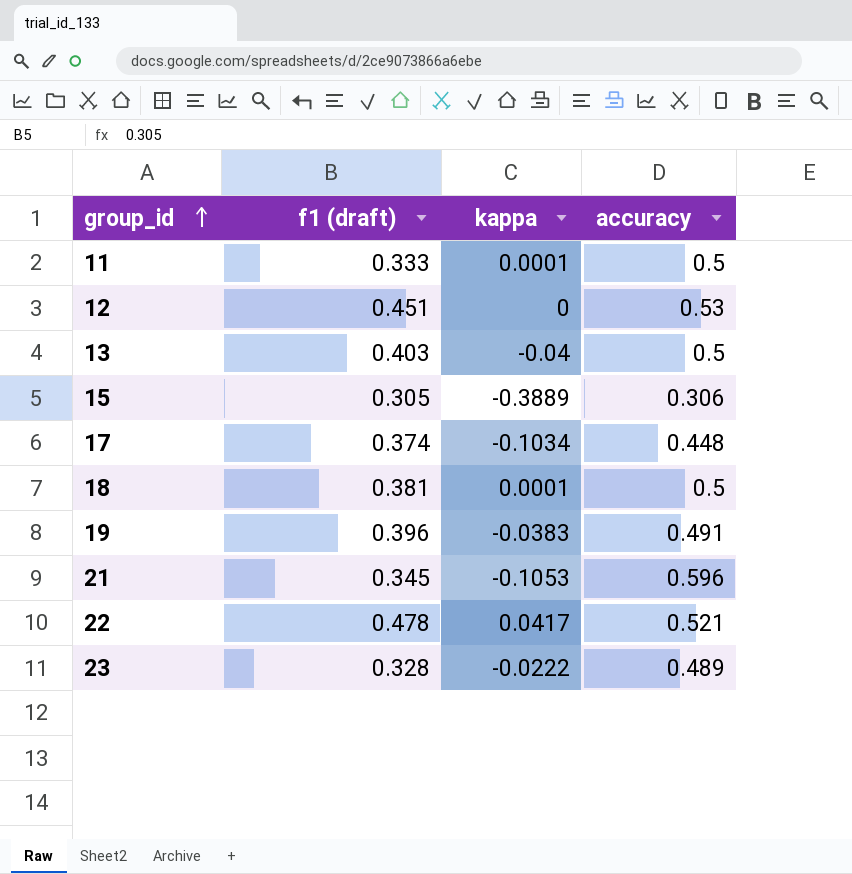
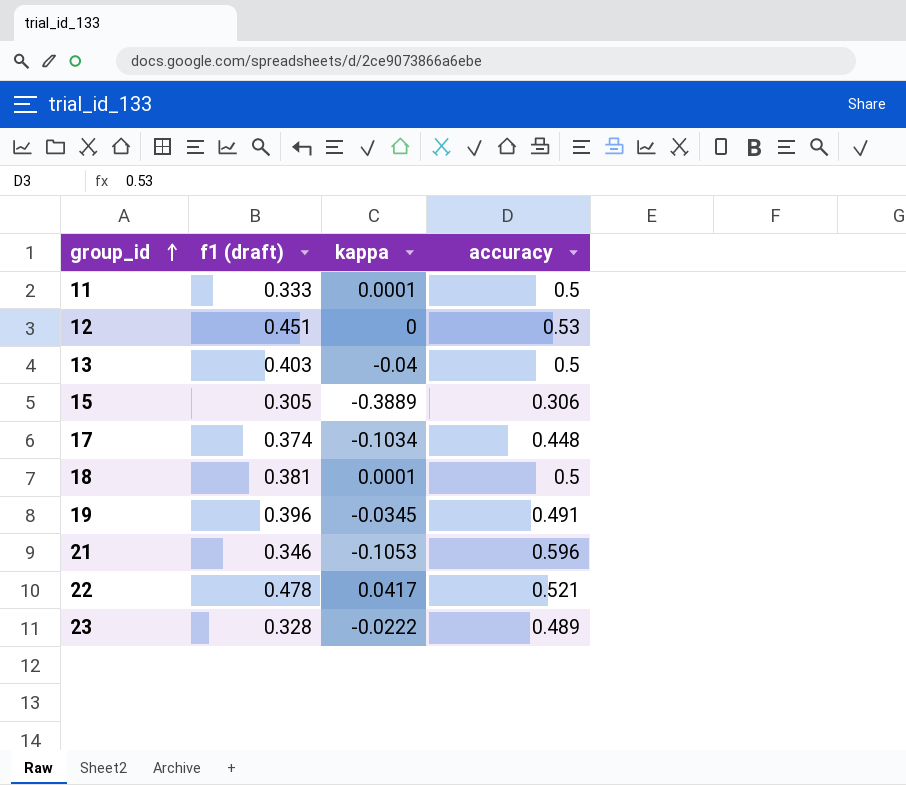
19 | kappa: -0.0383 -> -0.0345
21 | f1 (draft): 0.345 -> 0.346

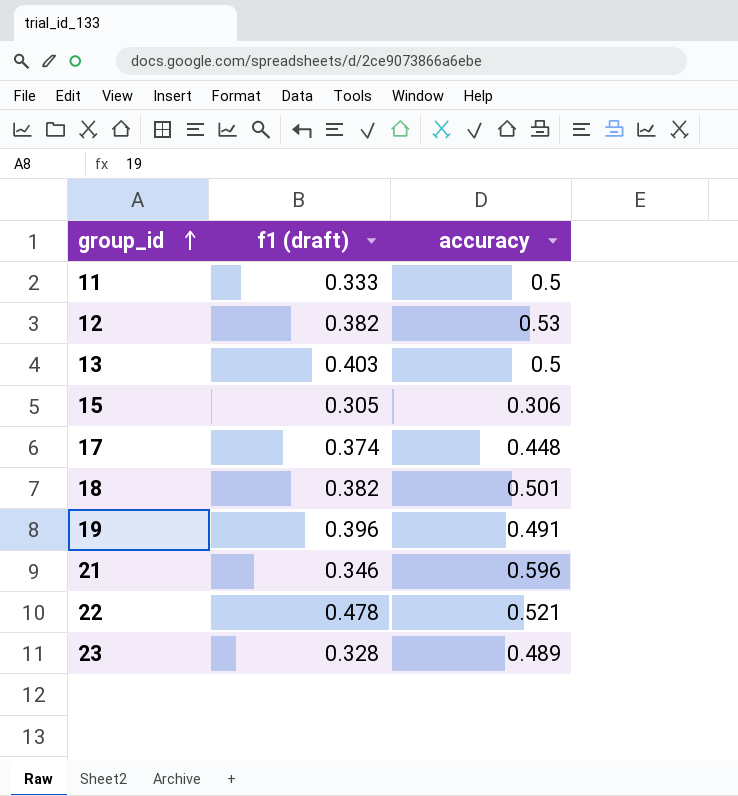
column kappa | position: 3 -> none
12 | f1 (draft): 0.451 -> 0.382
18 | f1 (draft): 0.381 -> 0.382
18 | accuracy: 0.5 -> 0.501

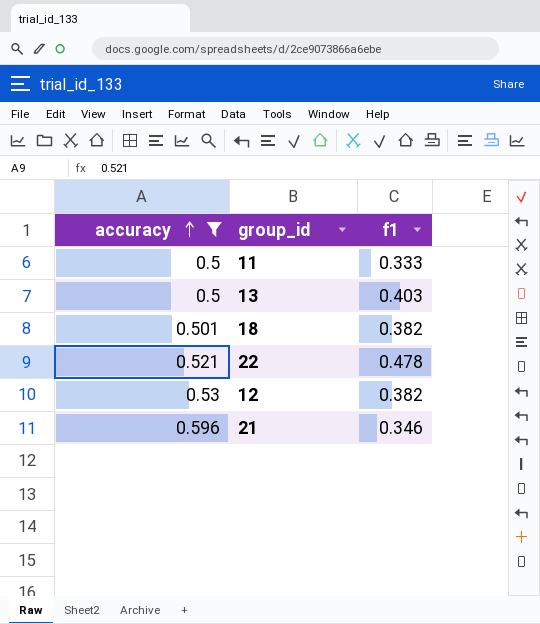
filter: none -> accuracy >= 0.5
row order: group_id ascending -> accuracy ascending
column accuracy | position: 3 -> 1
column name: f1 (draft) -> f1

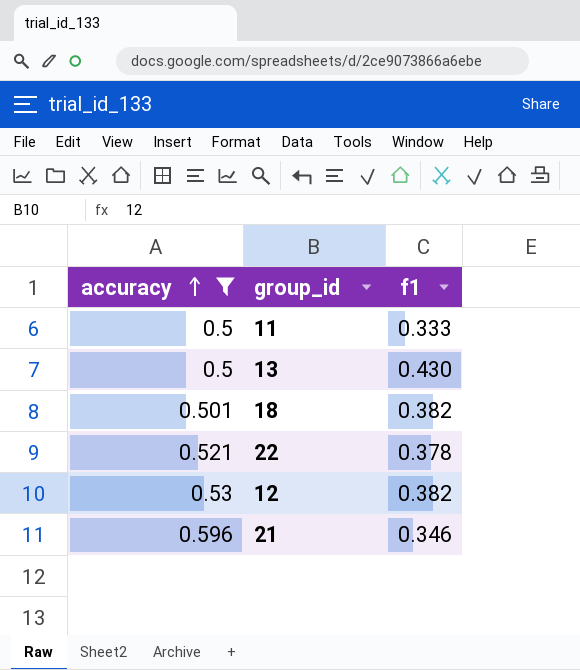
13 | f1: 0.403 -> 0.430
22 | f1: 0.478 -> 0.378

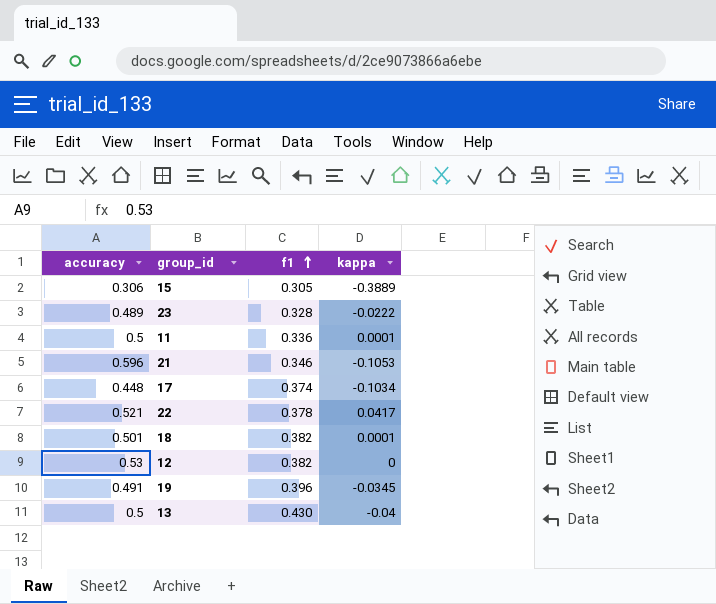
filter: accuracy >= 0.5 -> none
row order: accuracy ascending -> f1 ascending
column kappa | position: none -> 4
11 | f1: 0.333 -> 0.336

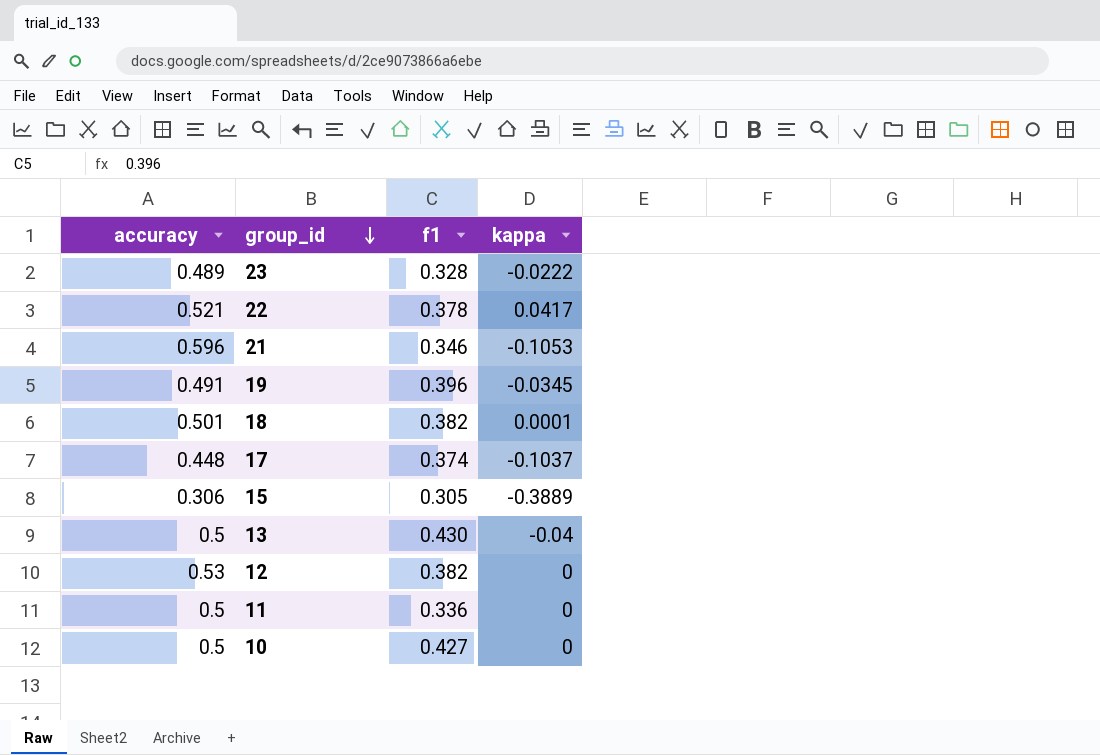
row order: f1 ascending -> group_id descending
17 | kappa: -0.1034 -> -0.1037
11 | kappa: 0.0001 -> 0
row 10: none -> 0.5 | 0.427 | 0

